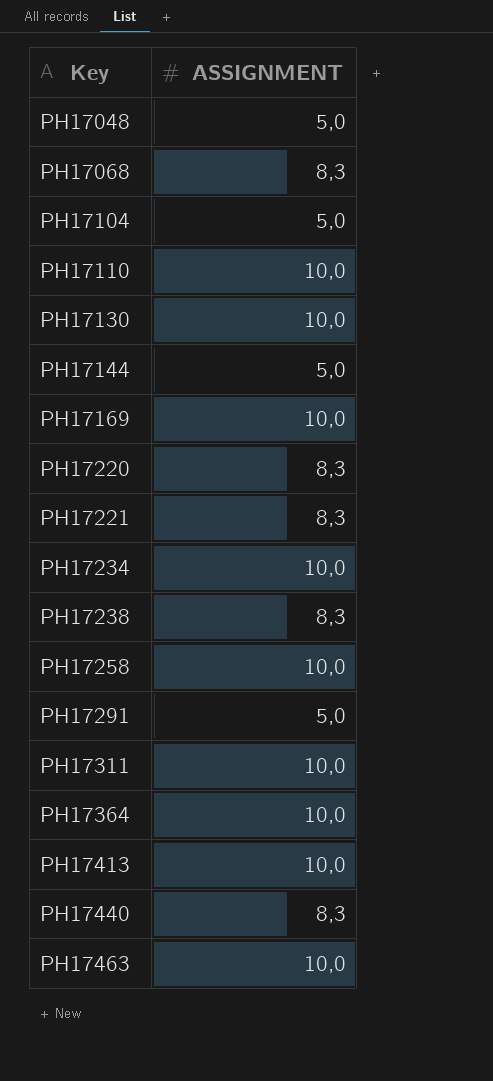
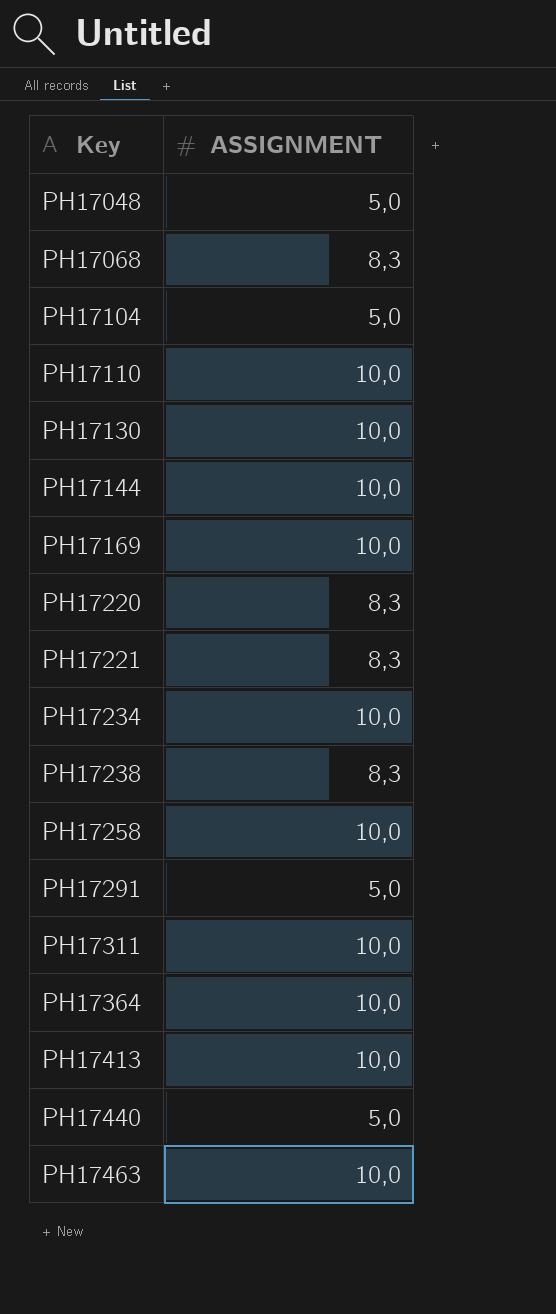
PH17144 | ASSIGNMENT: 5,0 -> 10,0
PH17440 | ASSIGNMENT: 8,3 -> 5,0

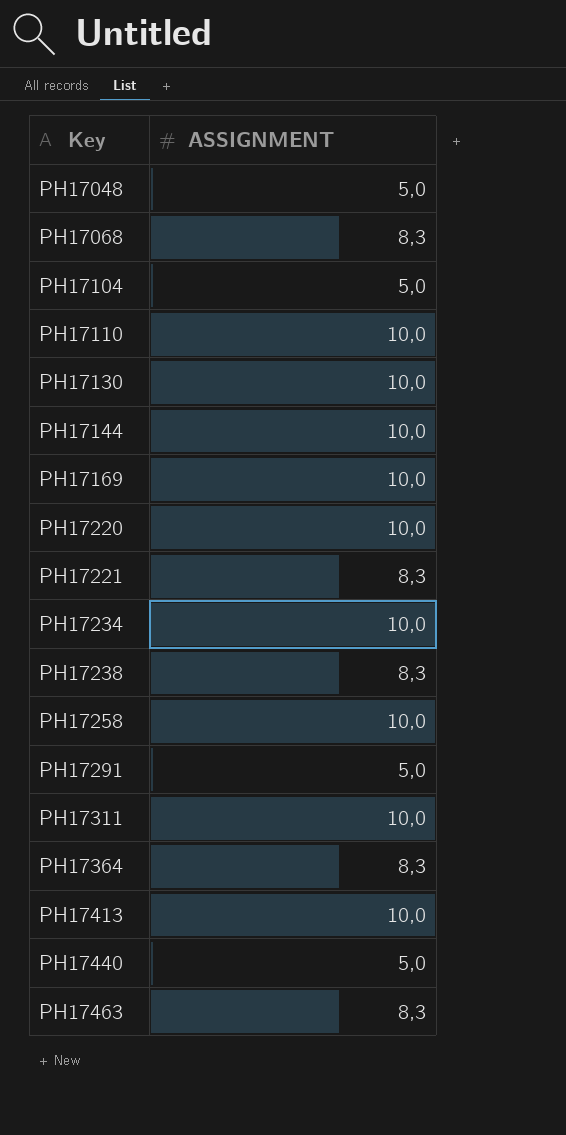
PH17220 | ASSIGNMENT: 8,3 -> 10,0
PH17364 | ASSIGNMENT: 10,0 -> 8,3
PH17463 | ASSIGNMENT: 10,0 -> 8,3

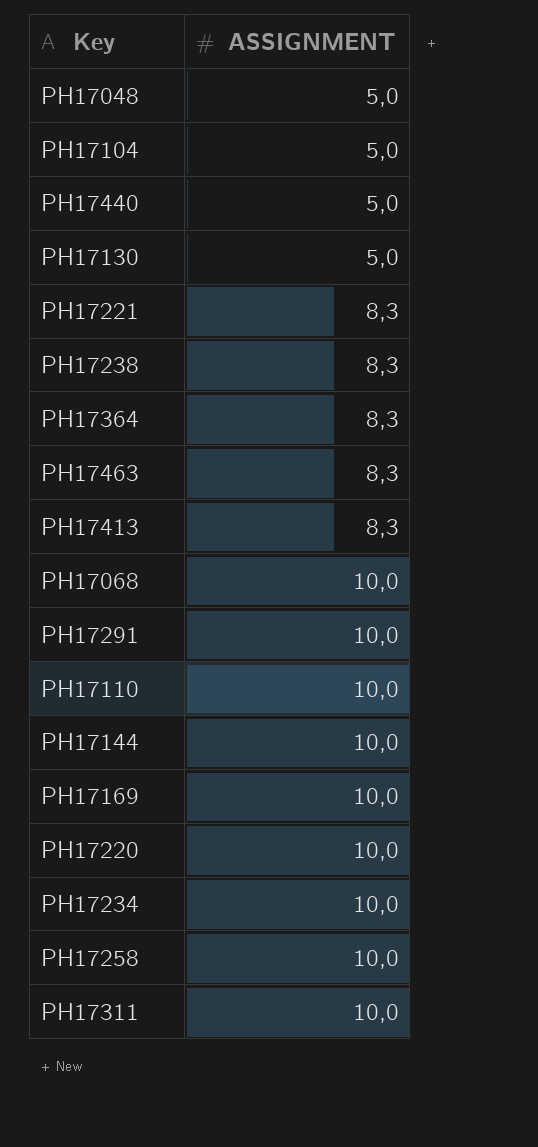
row order: Key ascending -> ASSIGNMENT ascending
PH17130 | ASSIGNMENT: 10,0 -> 5,0
PH17413 | ASSIGNMENT: 10,0 -> 8,3
PH17068 | ASSIGNMENT: 8,3 -> 10,0
PH17291 | ASSIGNMENT: 5,0 -> 10,0

